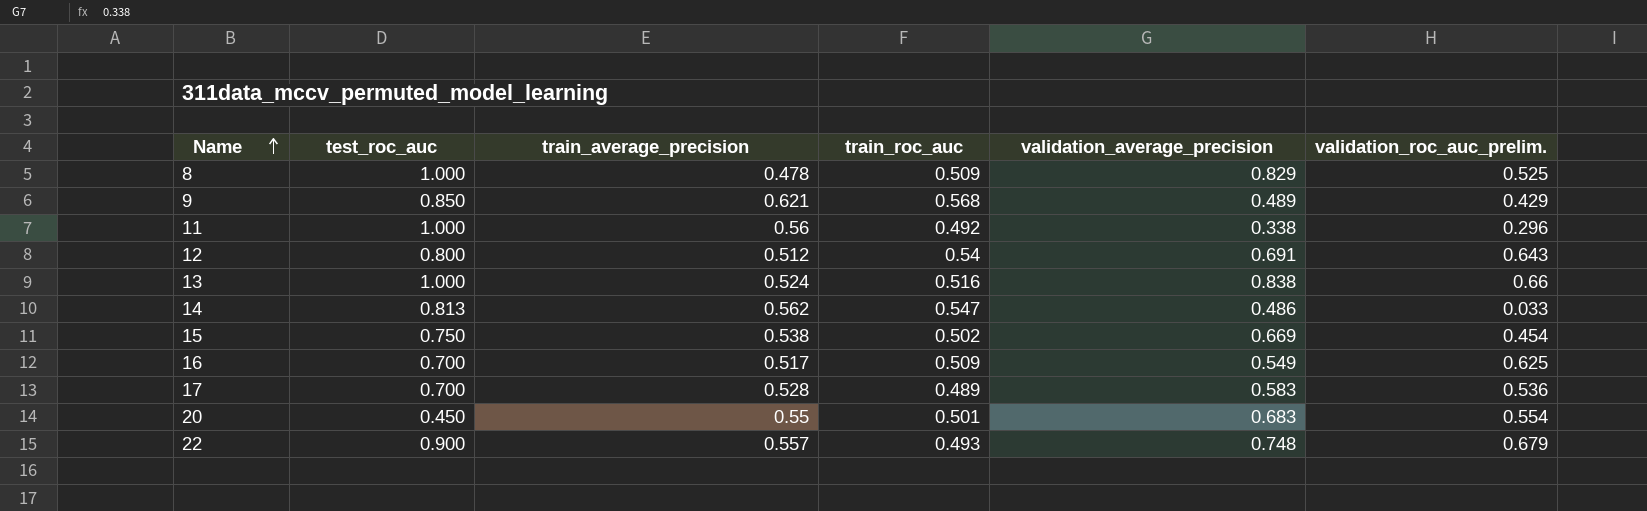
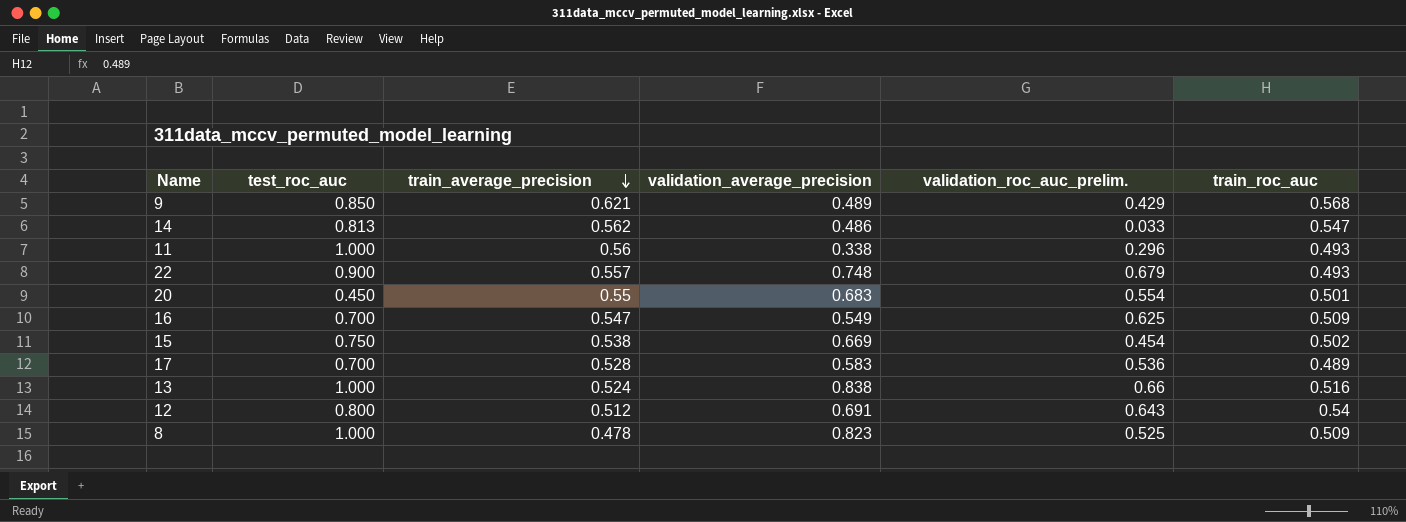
row order: Name ascending -> train_average_precision descending
column train_roc_auc | position: 4 -> 6
11 | train_roc_auc: 0.492 -> 0.493
16 | train_average_precision: 0.517 -> 0.547
8 | validation_average_precision: 0.829 -> 0.823

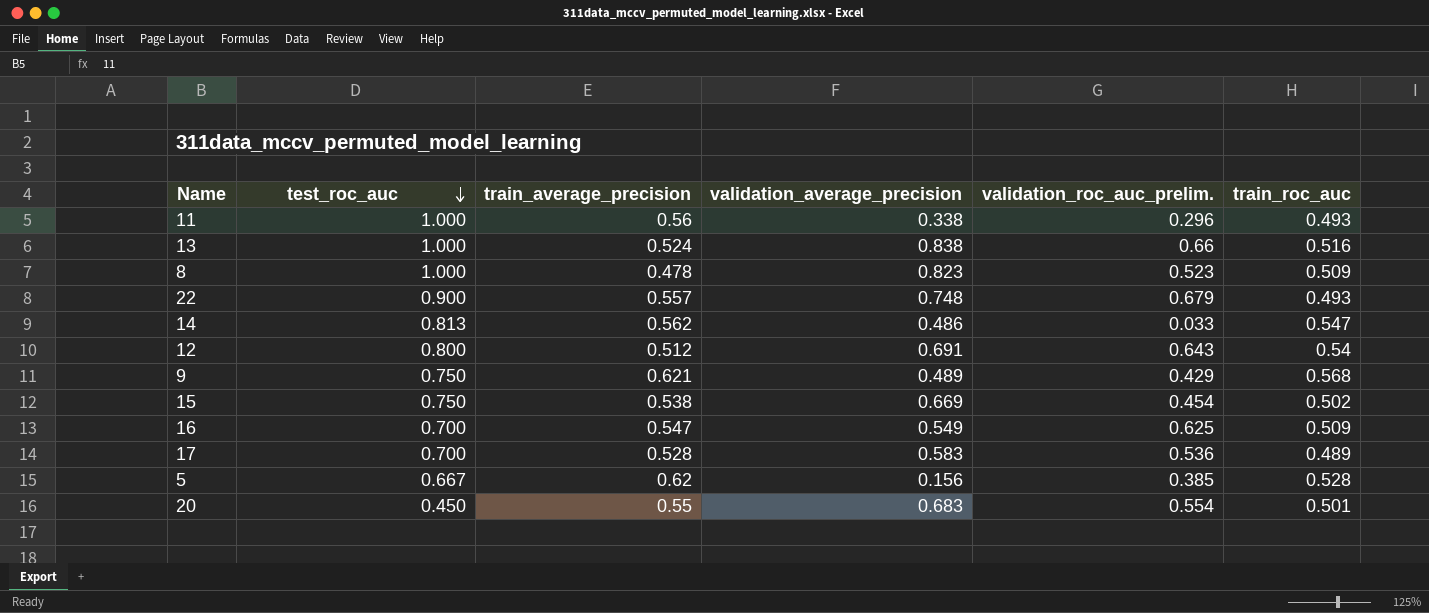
row order: train_average_precision descending -> test_roc_auc descending
8 | validation_roc_auc_prelim.: 0.525 -> 0.523
9 | test_roc_auc: 0.850 -> 0.750
row 5: none -> 0.667 | 0.62 | 0.156 | 0.385 | 0.528

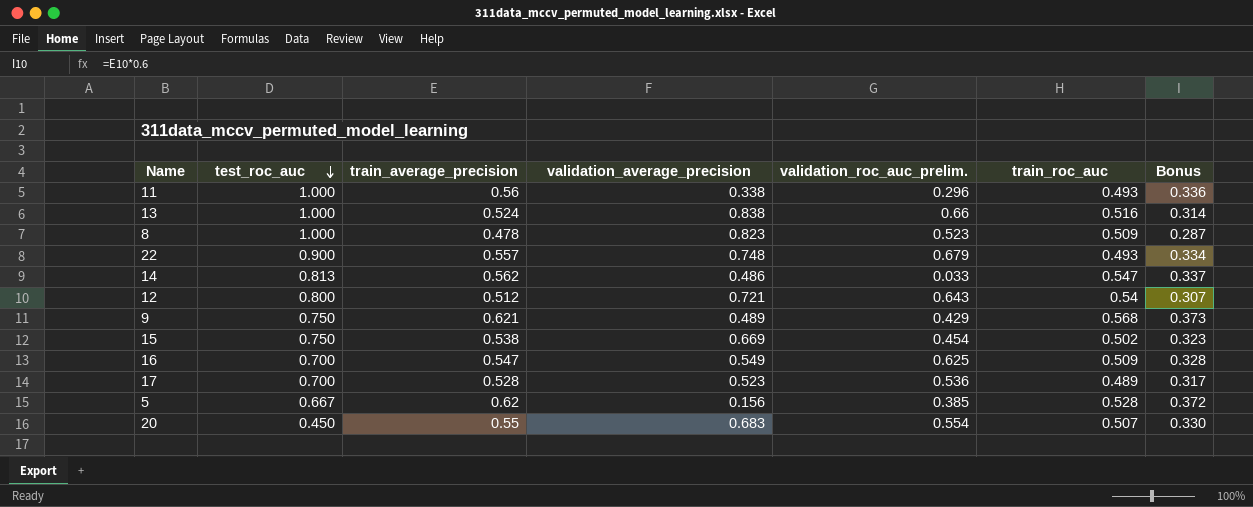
column Bonus | formula: none -> [train_average_precision] * 0.6
12 | validation_average_precision: 0.691 -> 0.721
17 | validation_average_precision: 0.583 -> 0.523
20 | train_roc_auc: 0.501 -> 0.507

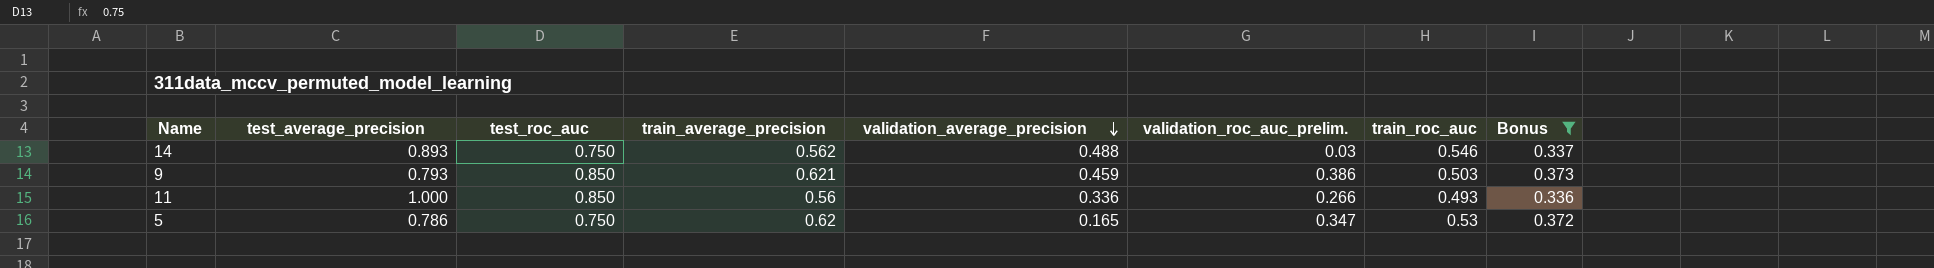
filter: none -> Bonus >= 0.336
row order: test_roc_auc descending -> validation_average_precision descending
column test_average_precision | position: none -> 2
14 | test_roc_auc: 0.813 -> 0.750
14 | validation_average_precision: 0.486 -> 0.488
14 | validation_roc_auc_prelim.: 0.033 -> 0.03
14 | train_roc_auc: 0.547 -> 0.546
9 | test_roc_auc: 0.750 -> 0.850
9 | validation_average_precision: 0.489 -> 0.459
9 | validation_roc_auc_prelim.: 0.429 -> 0.386
9 | train_roc_auc: 0.568 -> 0.503
11 | test_roc_auc: 1.000 -> 0.850
11 | validation_average_precision: 0.338 -> 0.336
11 | validation_roc_auc_prelim.: 0.296 -> 0.266
5 | test_roc_auc: 0.667 -> 0.750
5 | validation_average_precision: 0.156 -> 0.165
5 | validation_roc_auc_prelim.: 0.385 -> 0.347
5 | train_roc_auc: 0.528 -> 0.53

